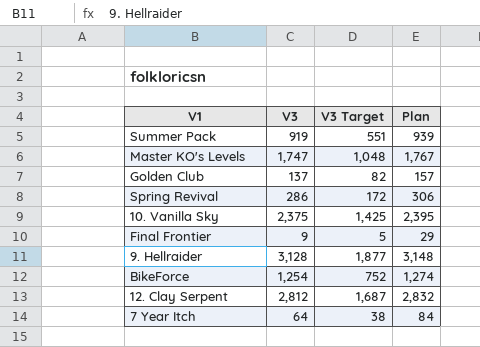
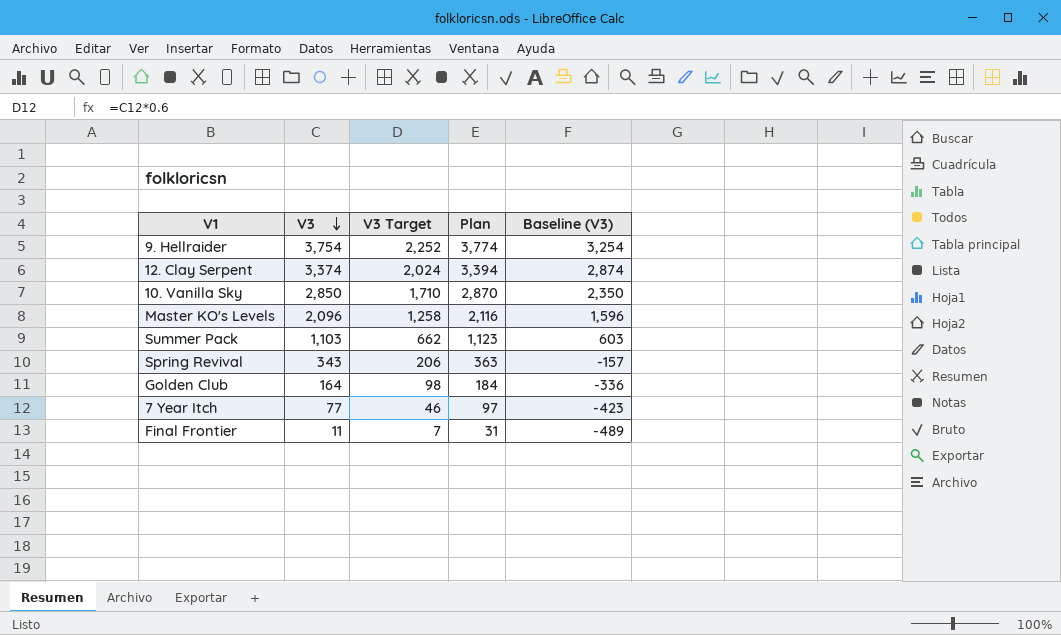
row order: none -> V3 descending
column Baseline (V3) | formula: none -> [V3] - 500
row BikeForce: 1,254 | 752 | 1,274 -> none
9. Hellraider | V3: 3,128 -> 3,754
9. Hellraider | V3 Target: 1,877 -> 2,252
9. Hellraider | Plan: 3,148 -> 3,774
12. Clay Serpent | V3: 2,812 -> 3,374
12. Clay Serpent | V3 Target: 1,687 -> 2,024
12. Clay Serpent | Plan: 2,832 -> 3,394
10. Vanilla Sky | V3: 2,375 -> 2,850
10. Vanilla Sky | V3 Target: 1,425 -> 1,710
10. Vanilla Sky | Plan: 2,395 -> 2,870
Master KO's Levels | V3: 1,747 -> 2,096
Master KO's Levels | V3 Target: 1,048 -> 1,258
Master KO's Levels | Plan: 1,767 -> 2,116
Summer Pack | V3: 919 -> 1,103
Summer Pack | V3 Target: 551 -> 662
Summer Pack | Plan: 939 -> 1,123
Spring Revival | V3: 286 -> 343
Spring Revival | V3 Target: 172 -> 206
Spring Revival | Plan: 306 -> 363
Golden Club | V3: 137 -> 164
Golden Club | V3 Target: 82 -> 98
Golden Club | Plan: 157 -> 184
7 Year Itch | V3: 64 -> 77
7 Year Itch | V3 Target: 38 -> 46
7 Year Itch | Plan: 84 -> 97
Final Frontier | V3: 9 -> 11
Final Frontier | V3 Target: 5 -> 7
Final Frontier | Plan: 29 -> 31

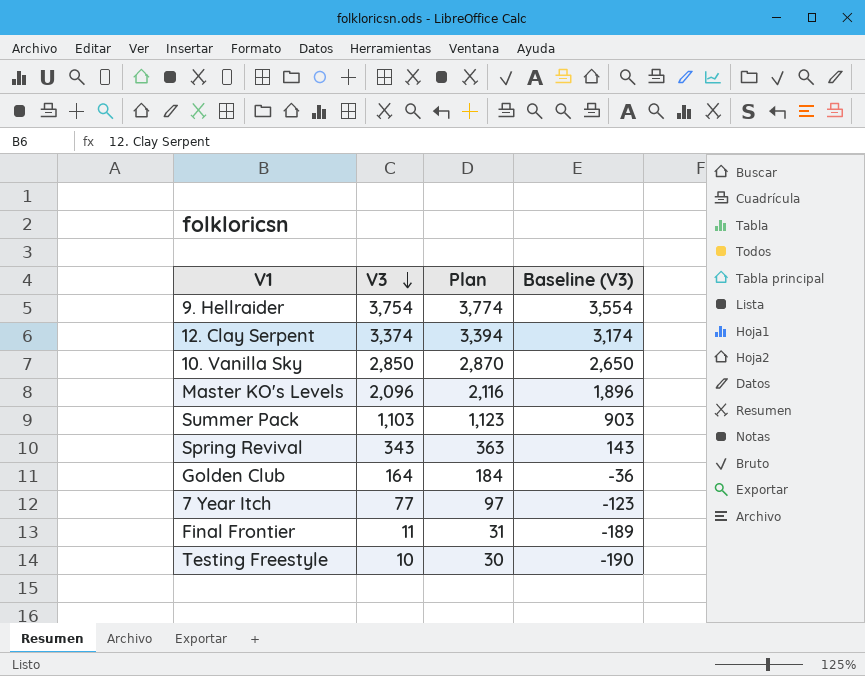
column V3 Target | formula: [V3] * 0.6 -> none
column Baseline (V3) | formula: [V3] - 500 -> [V3] - 200
row Testing Freestyle: none -> 10 | 30 | -190

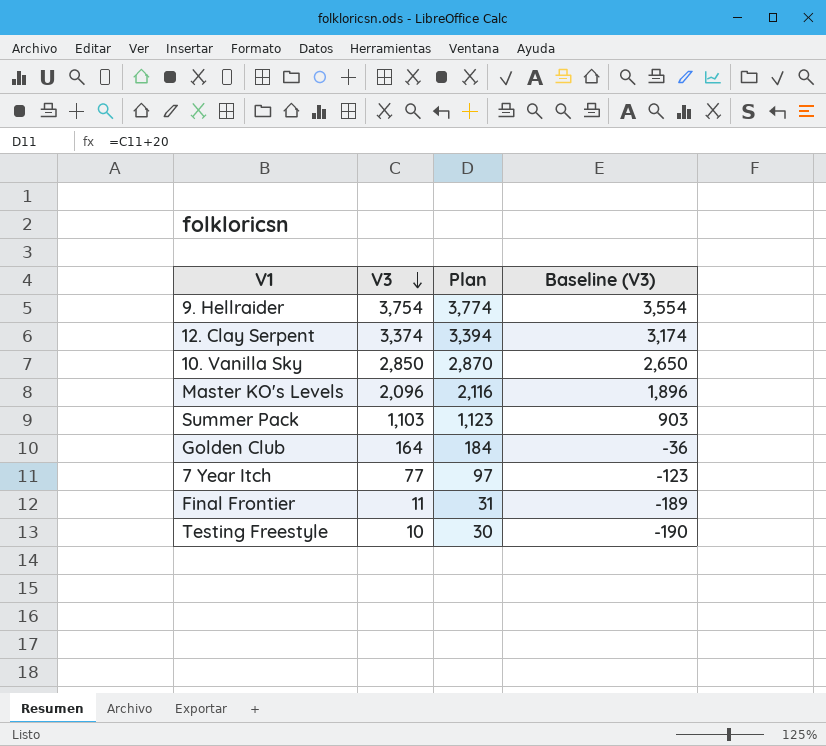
row Spring Revival: 343 | 363 | 143 -> none

